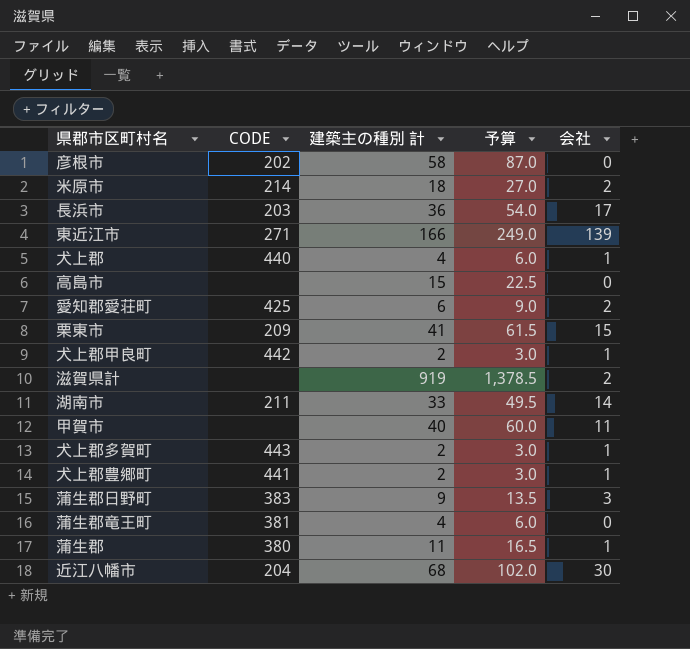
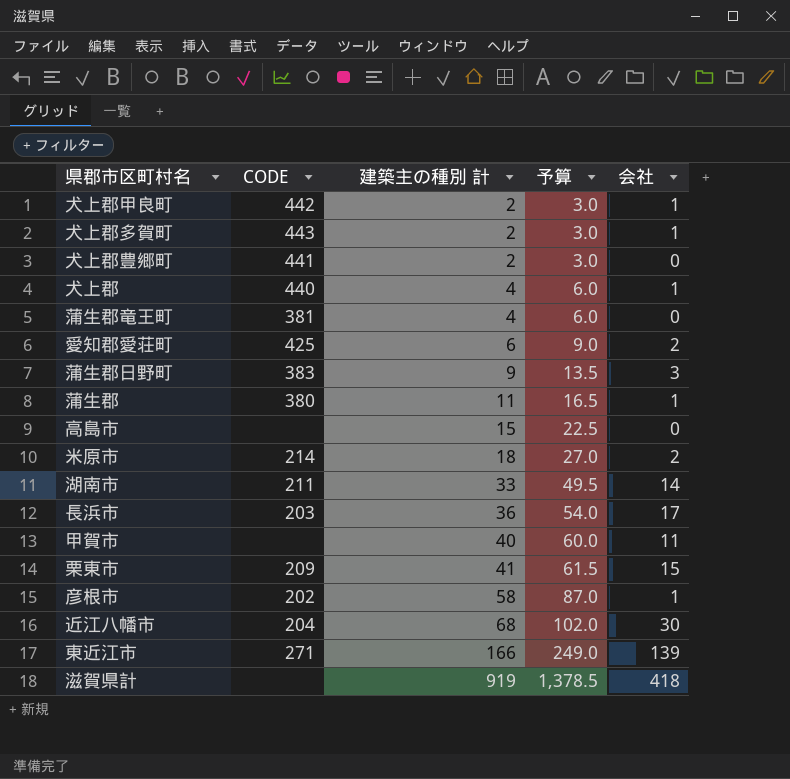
row order: none -> 建築主の種別 計 ascending
犬上郡豊郷町 | 会社: 1 -> 0
彦根市 | 会社: 0 -> 1
滋賀県計 | 会社: 2 -> 418

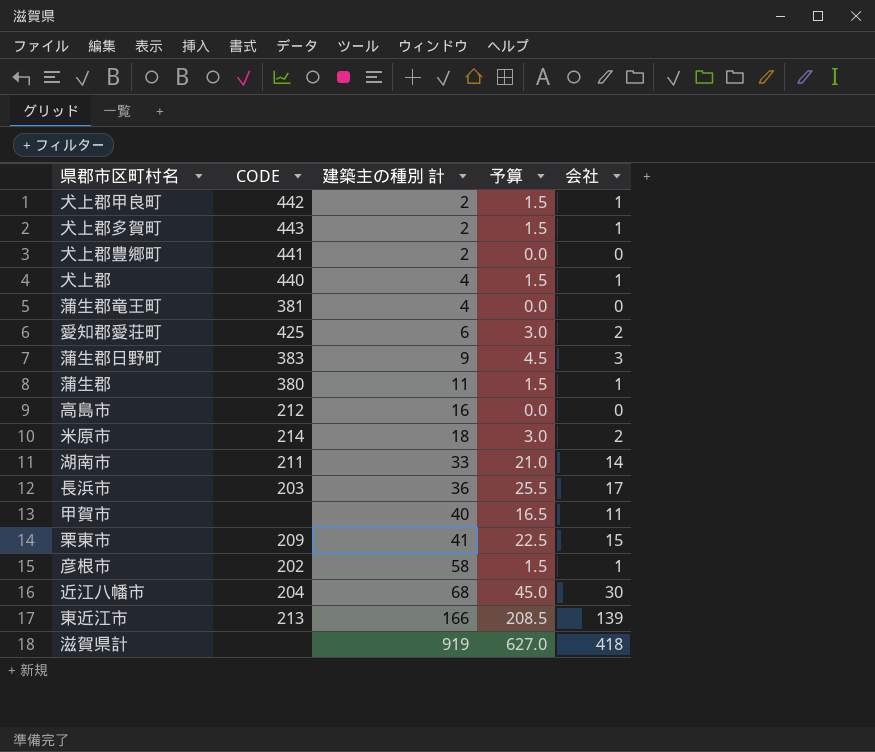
column 予算 | formula: [建築主の種別 計] * 1.5 -> [会社] * 1.5
高島市 | CODE: none -> 212
高島市 | 建築主の種別 計: 15 -> 16
東近江市 | CODE: 271 -> 213

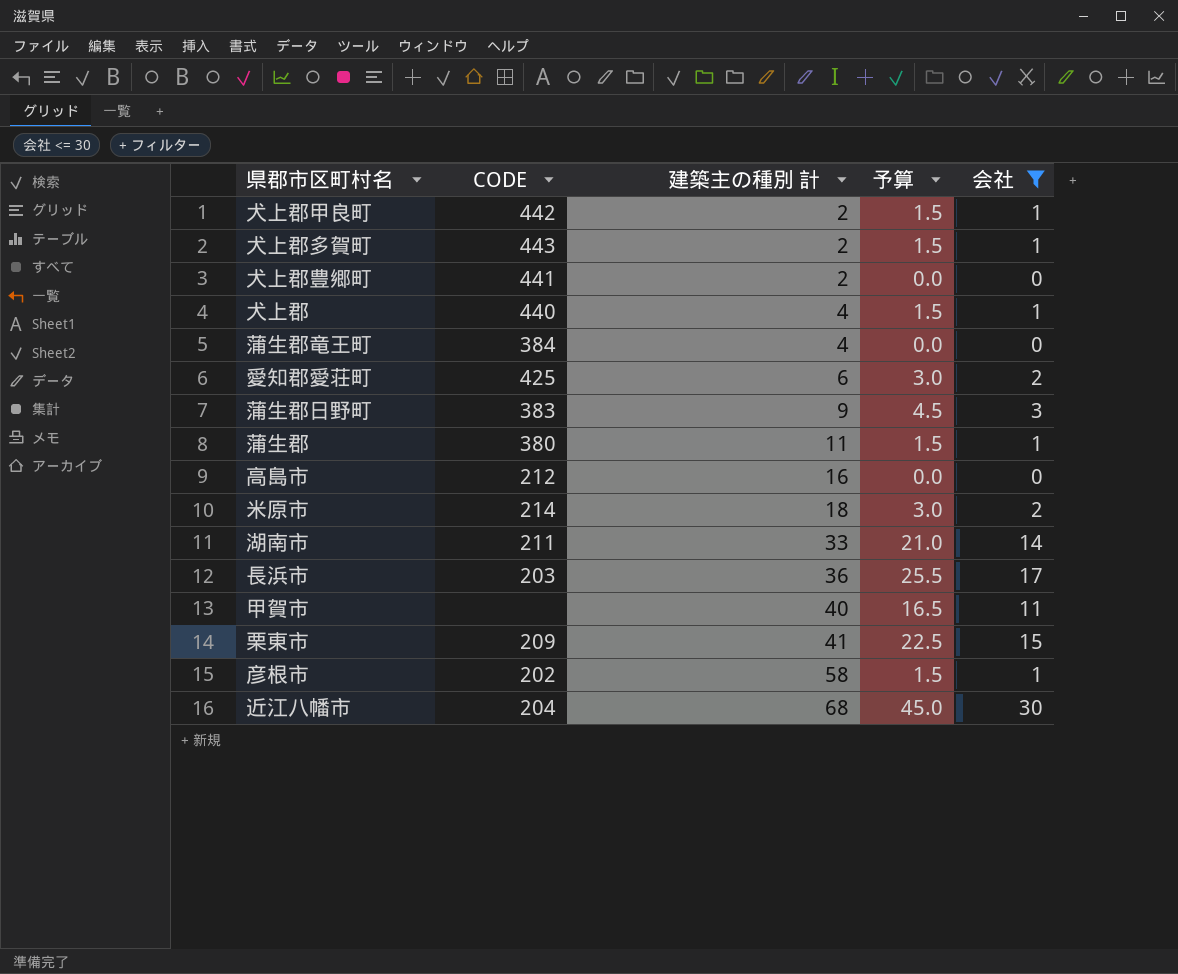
filter: none -> 会社 <= 30
蒲生郡竜王町 | CODE: 381 -> 384

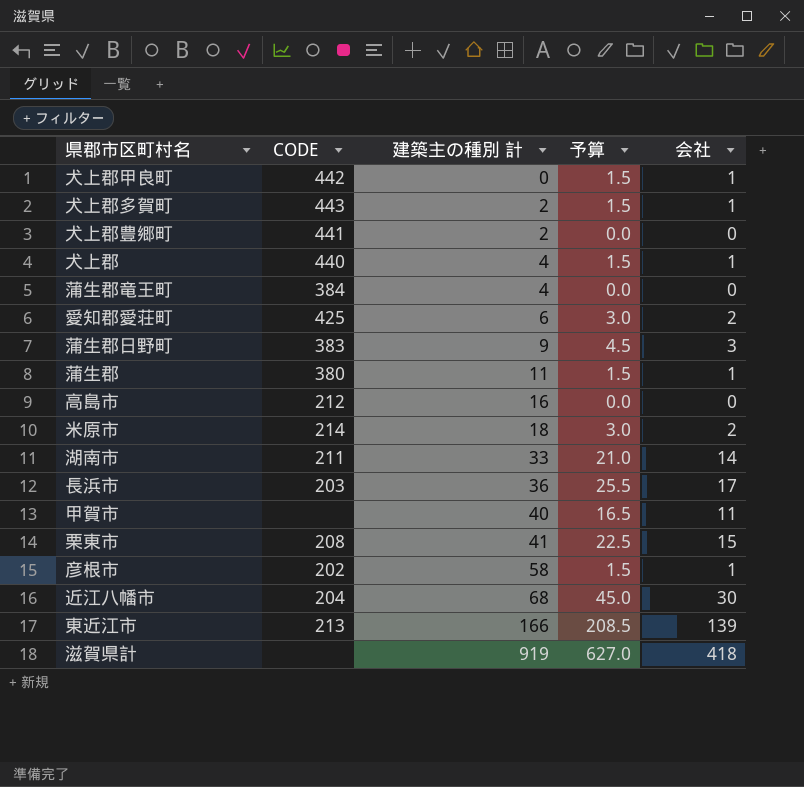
filter: 会社 <= 30 -> none
犬上郡甲良町 | 建築主の種別 計: 2 -> 0
栗東市 | CODE: 209 -> 208

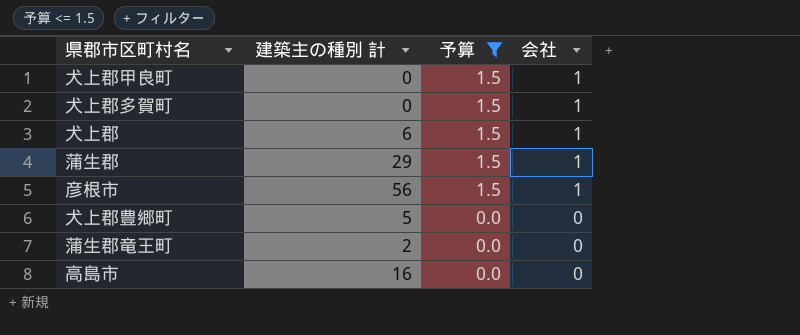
filter: none -> 予算 <= 1.5
row order: 建築主の種別 計 ascending -> 予算 descending
column CODE | position: 2 -> none
犬上郡多賀町 | 建築主の種別 計: 2 -> 0
犬上郡 | 建築主の種別 計: 4 -> 6
蒲生郡 | 建築主の種別 計: 11 -> 29
彦根市 | 建築主の種別 計: 58 -> 56
犬上郡豊郷町 | 建築主の種別 計: 2 -> 5
蒲生郡竜王町 | 建築主の種別 計: 4 -> 2

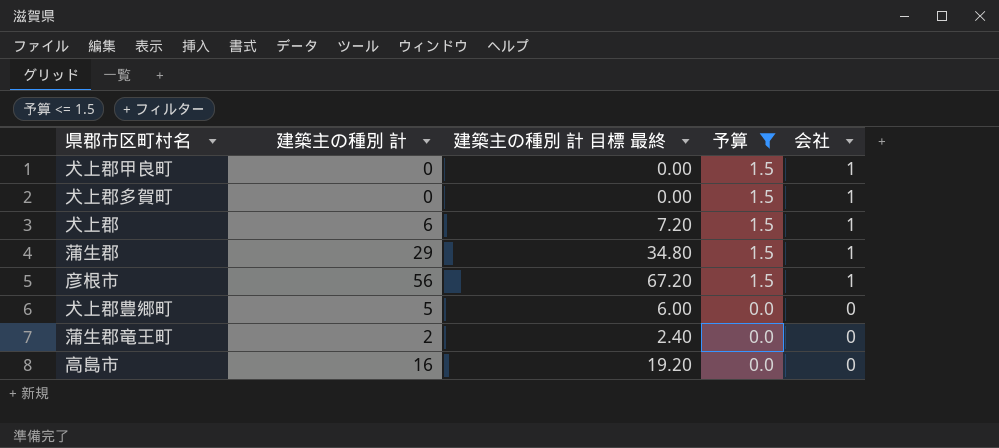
column 建築主の種別 計 目標 最終 | formula: none -> [建築主の種別 計] * 1.2

